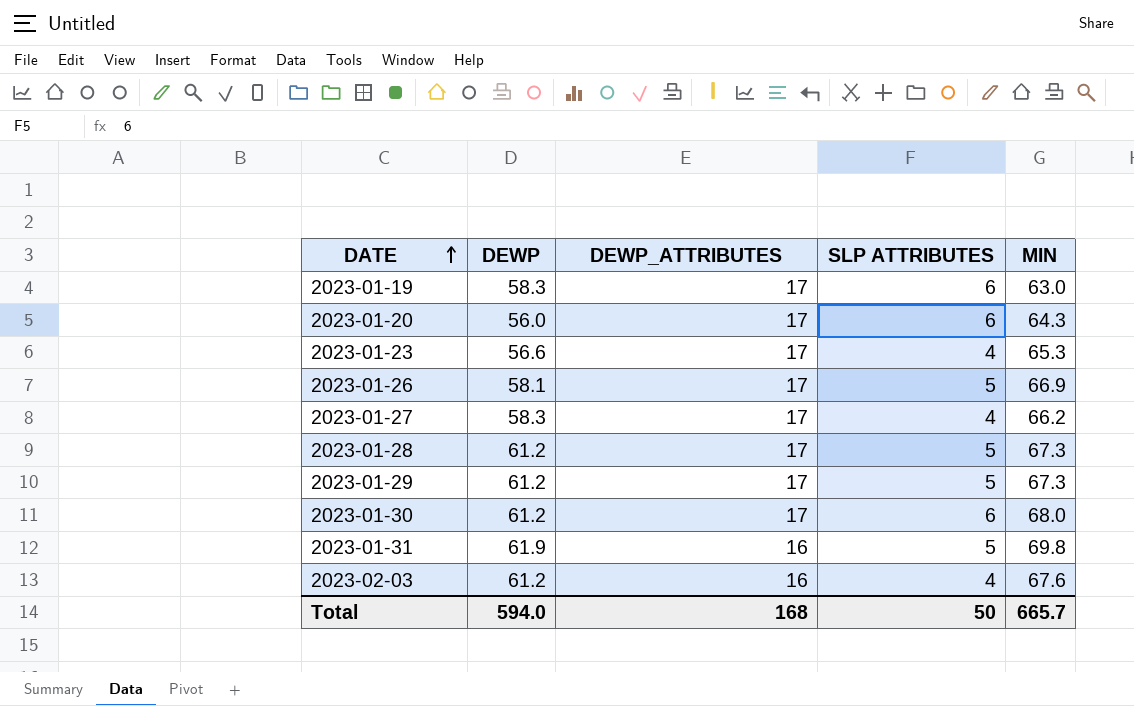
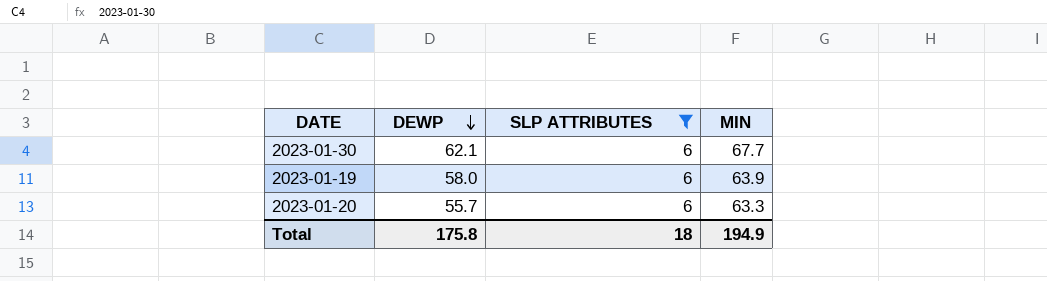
filter: none -> SLP ATTRIBUTES = 6
row order: DATE ascending -> DEWP descending
column DEWP_ATTRIBUTES | position: 3 -> none
2023-01-30 | DEWP: 61.2 -> 62.1
2023-01-30 | MIN: 68.0 -> 67.7
2023-01-19 | DEWP: 58.3 -> 58.0
2023-01-19 | MIN: 63.0 -> 63.9
2023-01-20 | DEWP: 56.0 -> 55.7
2023-01-20 | MIN: 64.3 -> 63.3
Total | DEWP: 594.0 -> 175.8
Total | SLP ATTRIBUTES: 50 -> 18
Total | MIN: 665.7 -> 194.9

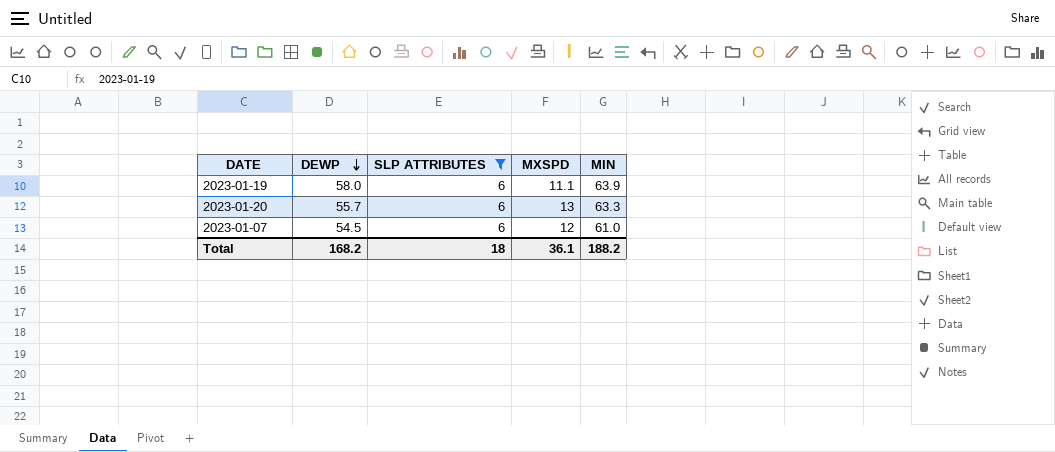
column MXSPD | position: none -> 4
row 2023-01-30: 62.1 | 6 | 67.7 -> none
row 2023-01-07: none -> 54.5 | 6 | 12 | 61.0
Total | DEWP: 175.8 -> 168.2
Total | MIN: 194.9 -> 188.2

